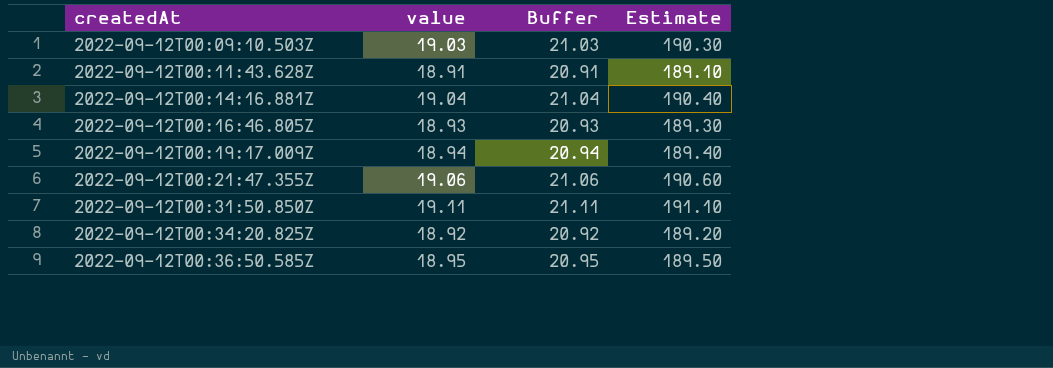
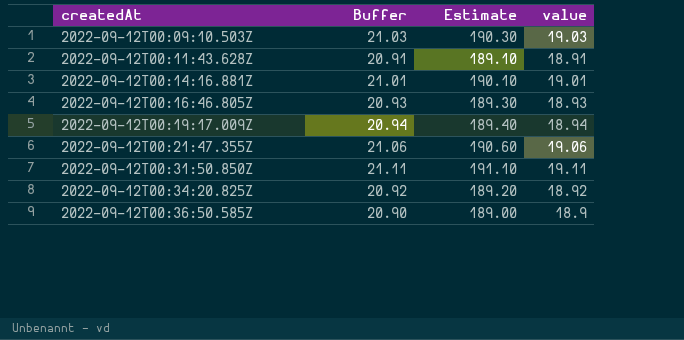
column value | position: 2 -> 4
2022-09-12T00:14:16.881Z | Buffer: 21.04 -> 21.01
2022-09-12T00:14:16.881Z | Estimate: 190.40 -> 190.10
2022-09-12T00:14:16.881Z | value: 19.04 -> 19.01
2022-09-12T00:36:50.585Z | Buffer: 20.95 -> 20.90
2022-09-12T00:36:50.585Z | Estimate: 189.50 -> 189.00
2022-09-12T00:36:50.585Z | value: 18.95 -> 18.9

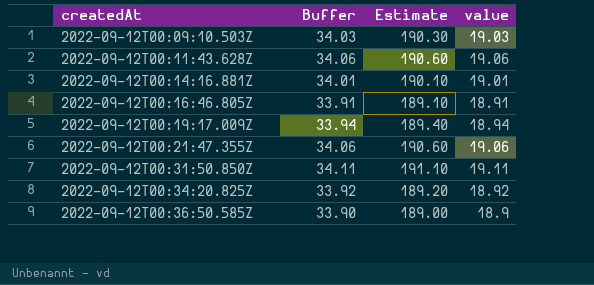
column Buffer | formula: [value] + 2 -> [value] + 15
2022-09-12T00:11:43.628Z | Estimate: 189.10 -> 190.60
2022-09-12T00:11:43.628Z | value: 18.91 -> 19.06
2022-09-12T00:16:46.805Z | Estimate: 189.30 -> 189.10
2022-09-12T00:16:46.805Z | value: 18.93 -> 18.91

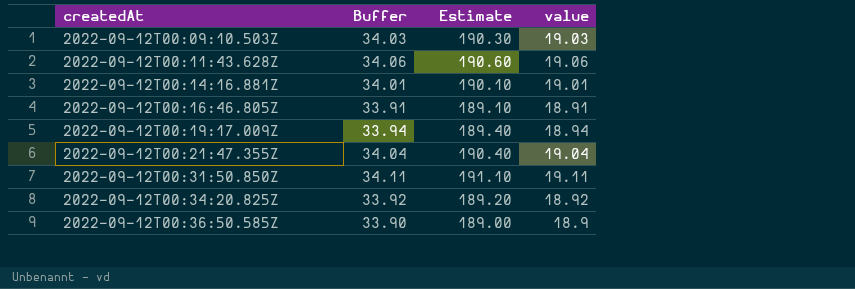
2022-09-12T00:21:47.355Z | Buffer: 34.06 -> 34.04
2022-09-12T00:21:47.355Z | Estimate: 190.60 -> 190.40
2022-09-12T00:21:47.355Z | value: 19.06 -> 19.04

